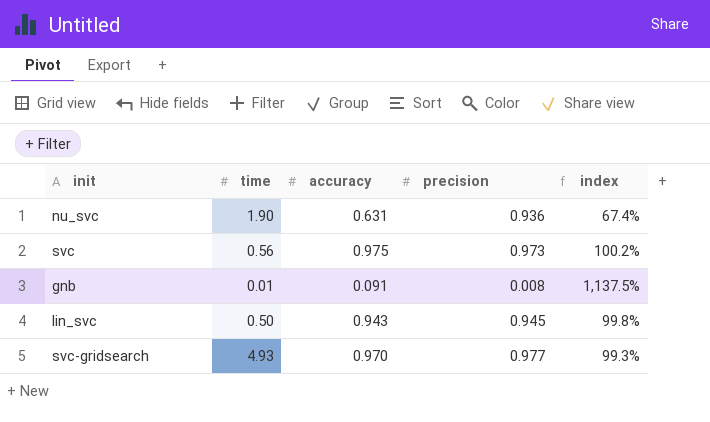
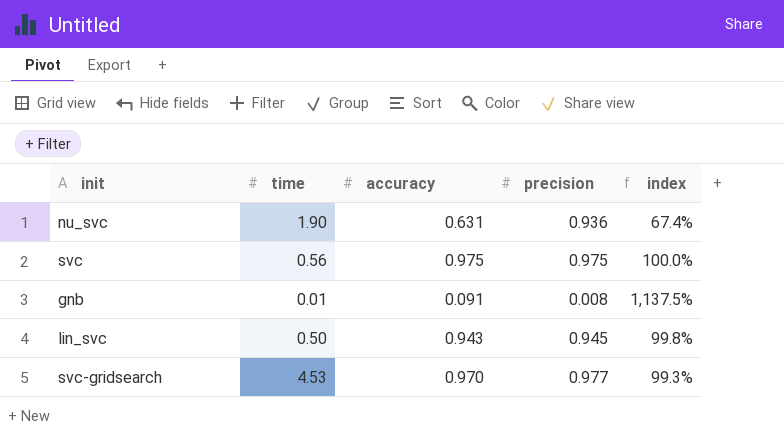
svc | precision: 0.973 -> 0.975
svc | index: 100.2% -> 100.0%
svc-gridsearch | time: 4.93 -> 4.53

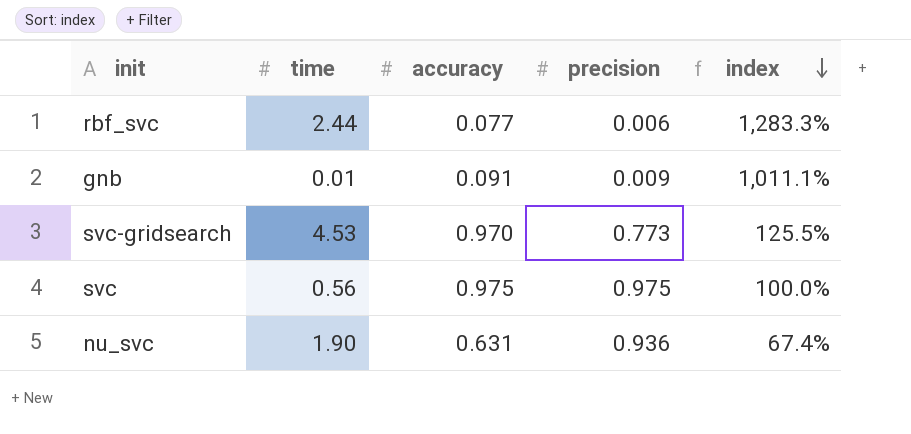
row order: none -> index descending
row lin_svc: 0.50 | 0.943 | 0.945 | 99.8% -> none
row rbf_svc: none -> 2.44 | 0.077 | 0.006 | 1,283.3%
gnb | precision: 0.008 -> 0.009
gnb | index: 1,137.5% -> 1,011.1%
svc-gridsearch | precision: 0.977 -> 0.773
svc-gridsearch | index: 99.3% -> 125.5%

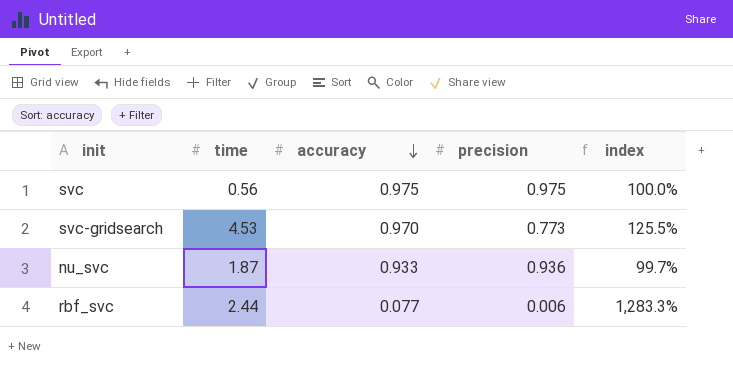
row order: index descending -> accuracy descending
row gnb: 0.01 | 0.091 | 0.009 | 1,011.1% -> none
nu_svc | time: 1.90 -> 1.87
nu_svc | accuracy: 0.631 -> 0.933
nu_svc | index: 67.4% -> 99.7%

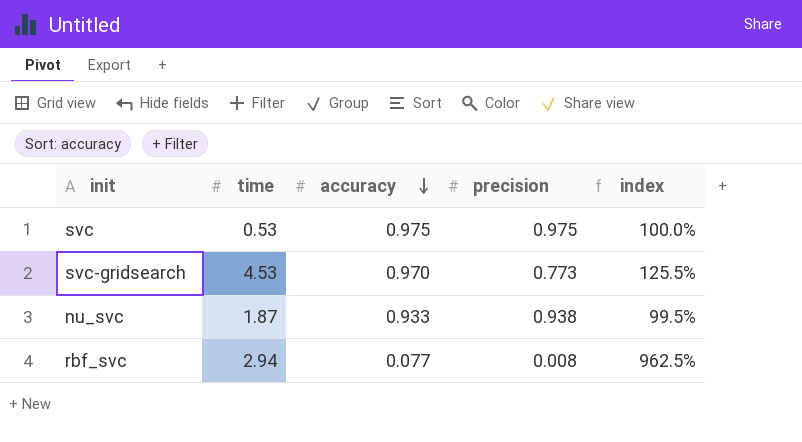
svc | time: 0.56 -> 0.53
nu_svc | precision: 0.936 -> 0.938
nu_svc | index: 99.7% -> 99.5%
rbf_svc | time: 2.44 -> 2.94
rbf_svc | precision: 0.006 -> 0.008
rbf_svc | index: 1,283.3% -> 962.5%

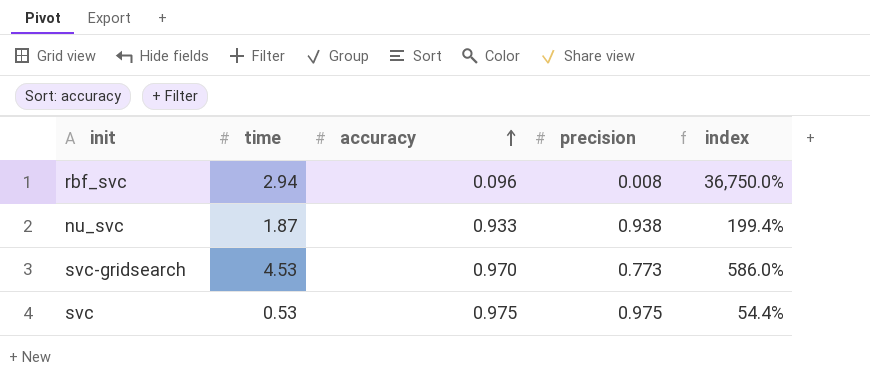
row order: accuracy descending -> accuracy ascending
column index | formula: [accuracy] / [precision] -> [time] / [precision]
rbf_svc | accuracy: 0.077 -> 0.096

